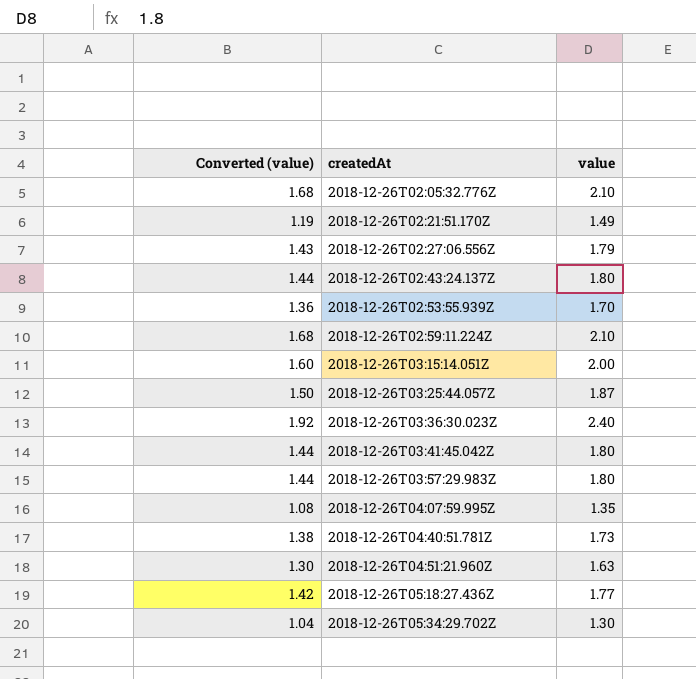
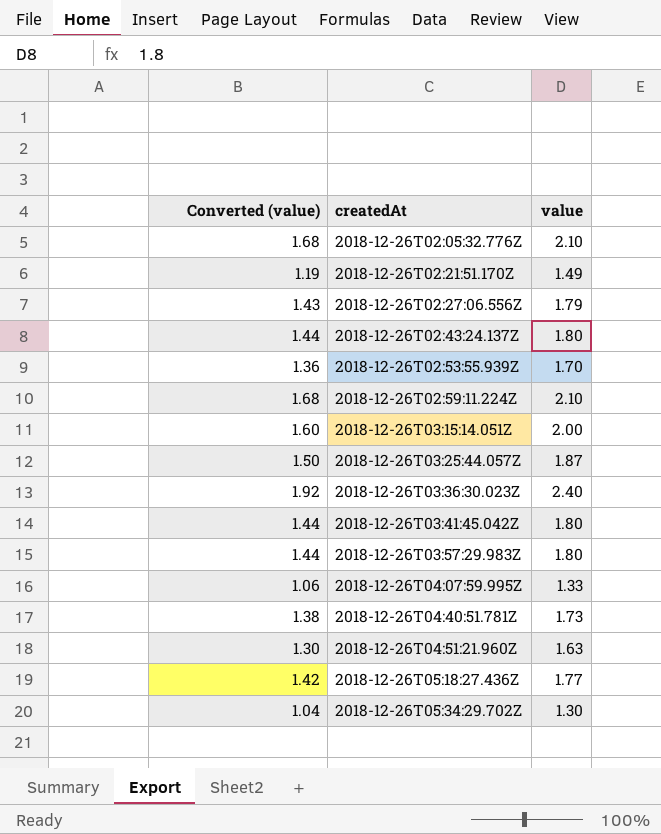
2018-12-26T04:07:59.995Z | Converted (value): 1.08 -> 1.06
2018-12-26T04:07:59.995Z | value: 1.35 -> 1.33

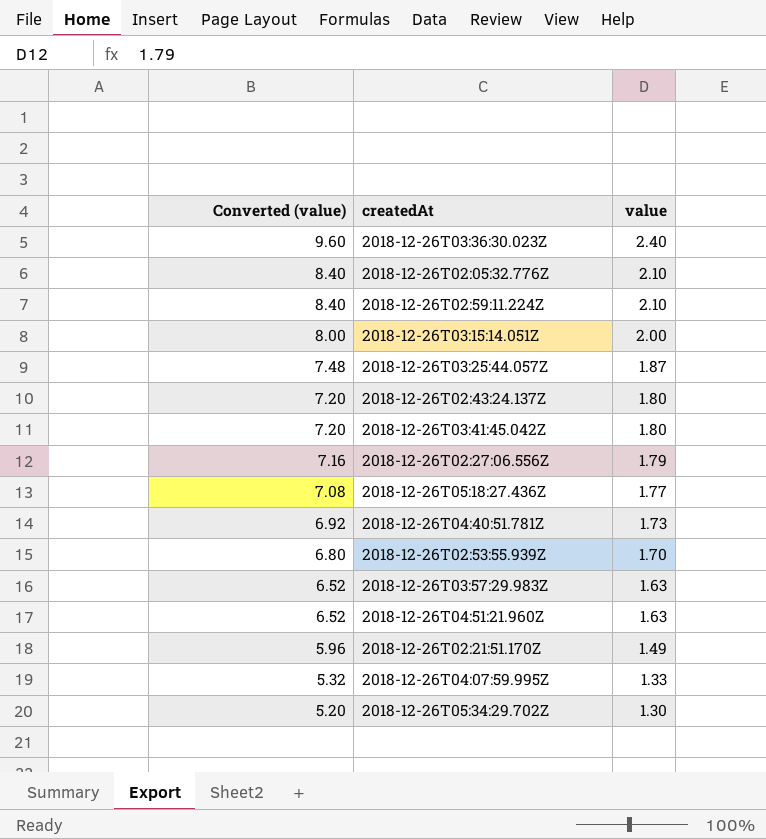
row order: createdAt ascending -> Converted (value) descending
column Converted (value) | formula: [value] * 0.8 -> [value] * 4
2018-12-26T03:57:29.983Z | value: 1.80 -> 1.63

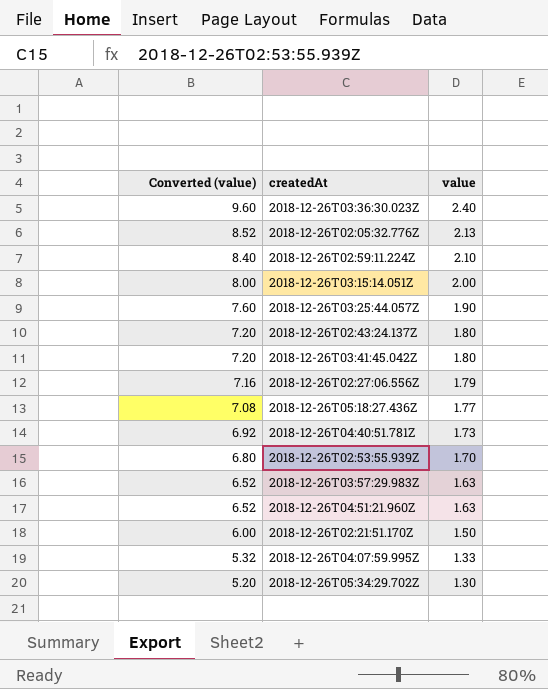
2018-12-26T02:05:32.776Z | Converted (value): 8.40 -> 8.52
2018-12-26T02:05:32.776Z | value: 2.10 -> 2.13
2018-12-26T03:25:44.057Z | Converted (value): 7.48 -> 7.60
2018-12-26T03:25:44.057Z | value: 1.87 -> 1.90
2018-12-26T02:21:51.170Z | Converted (value): 5.96 -> 6.00
2018-12-26T02:21:51.170Z | value: 1.49 -> 1.50

